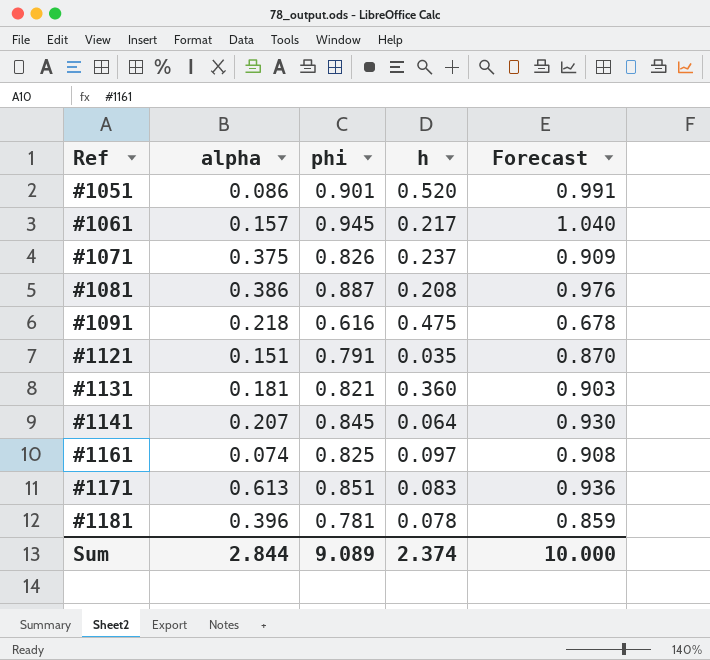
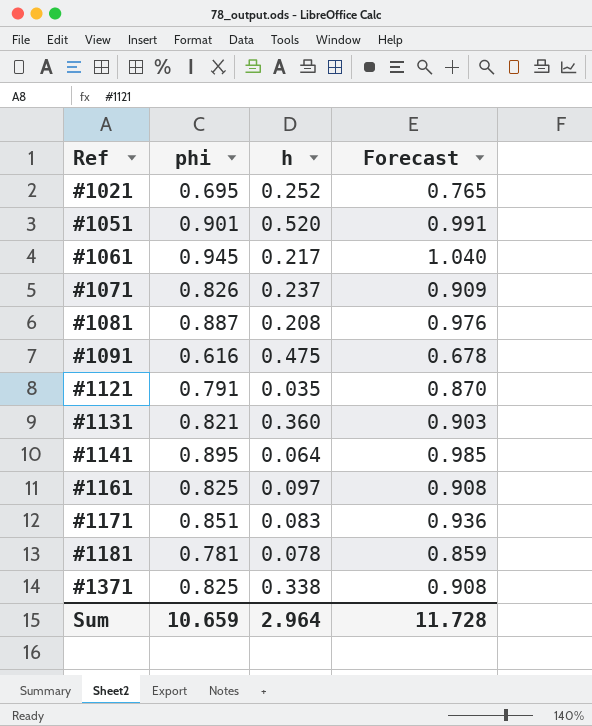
column alpha | position: 2 -> none
row #1021: none -> 0.695 | 0.252 | 0.765
#1141 | phi: 0.845 -> 0.895
#1141 | Forecast: 0.930 -> 0.985
row #1371: none -> 0.825 | 0.338 | 0.908
Sum | phi: 9.089 -> 10.659
Sum | h: 2.374 -> 2.964
Sum | Forecast: 10.000 -> 11.728

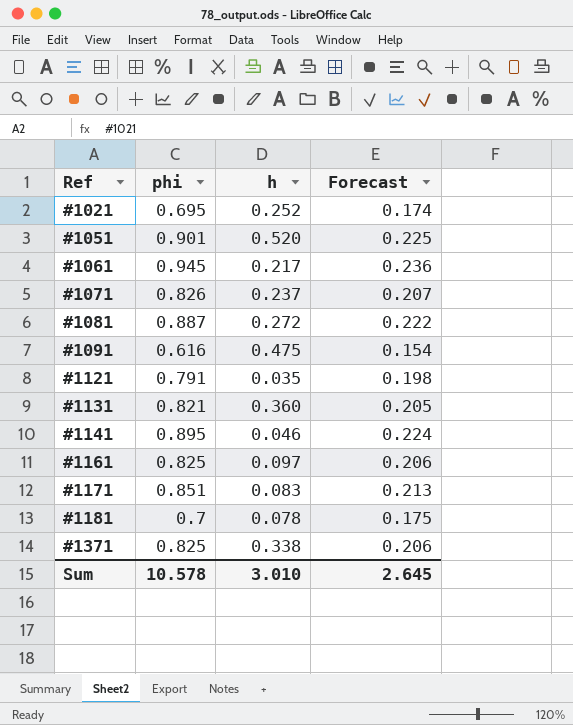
column Forecast | formula: [phi] * 1.1 -> [phi] * 0.25
#1081 | h: 0.208 -> 0.272
#1141 | h: 0.064 -> 0.046
#1181 | phi: 0.781 -> 0.7
Sum | phi: 10.659 -> 10.578
Sum | h: 2.964 -> 3.010
Sum | Forecast: 11.728 -> 2.645

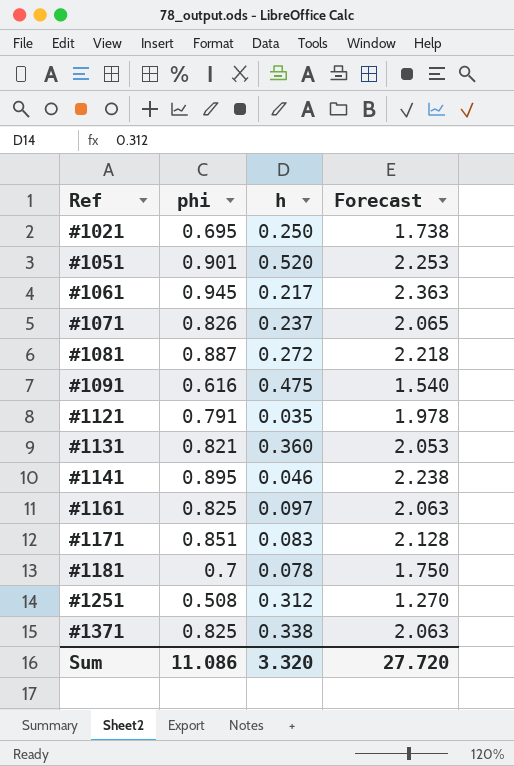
column Forecast | formula: [phi] * 0.25 -> [phi] * 2.5
#1021 | h: 0.252 -> 0.250
row #1251: none -> 0.508 | 0.312 | 1.270
Sum | phi: 10.578 -> 11.086
Sum | h: 3.010 -> 3.320
Sum | Forecast: 2.645 -> 27.720

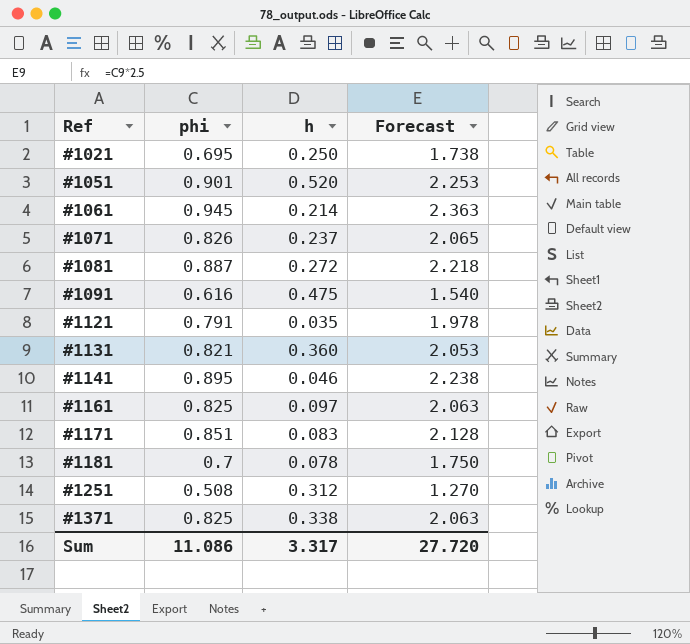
#1061 | h: 0.217 -> 0.214
Sum | h: 3.320 -> 3.317

